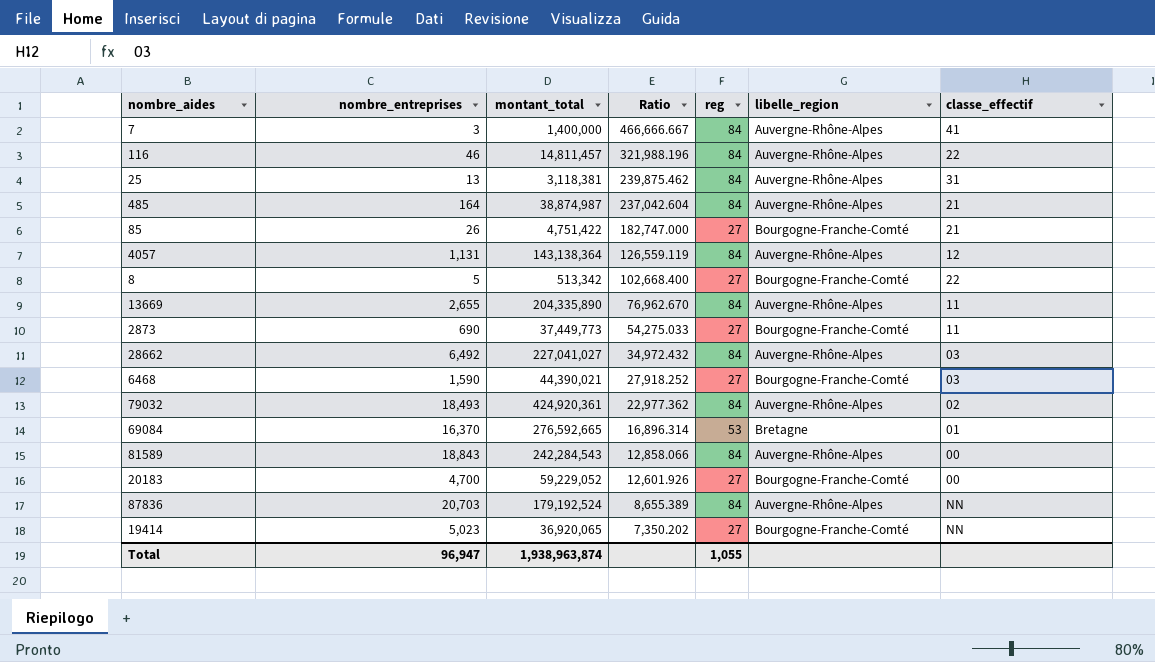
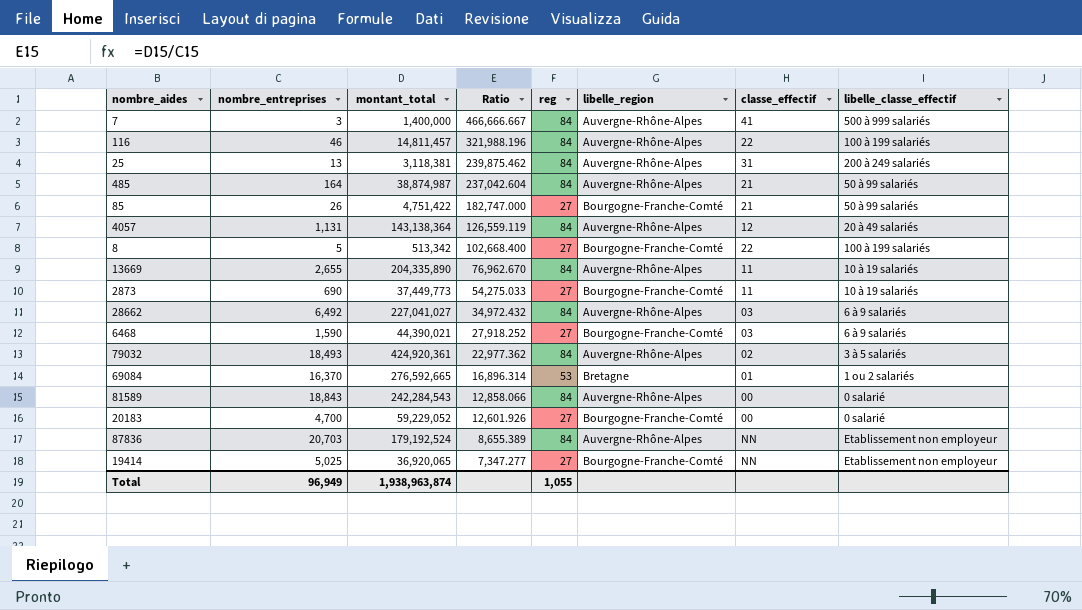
column libelle_classe_effectif | position: none -> 8
19414 | nombre_entreprises: 5,023 -> 5,025
19414 | Ratio: 7,350.202 -> 7,347.277
Total | nombre_entreprises: 96,947 -> 96,949

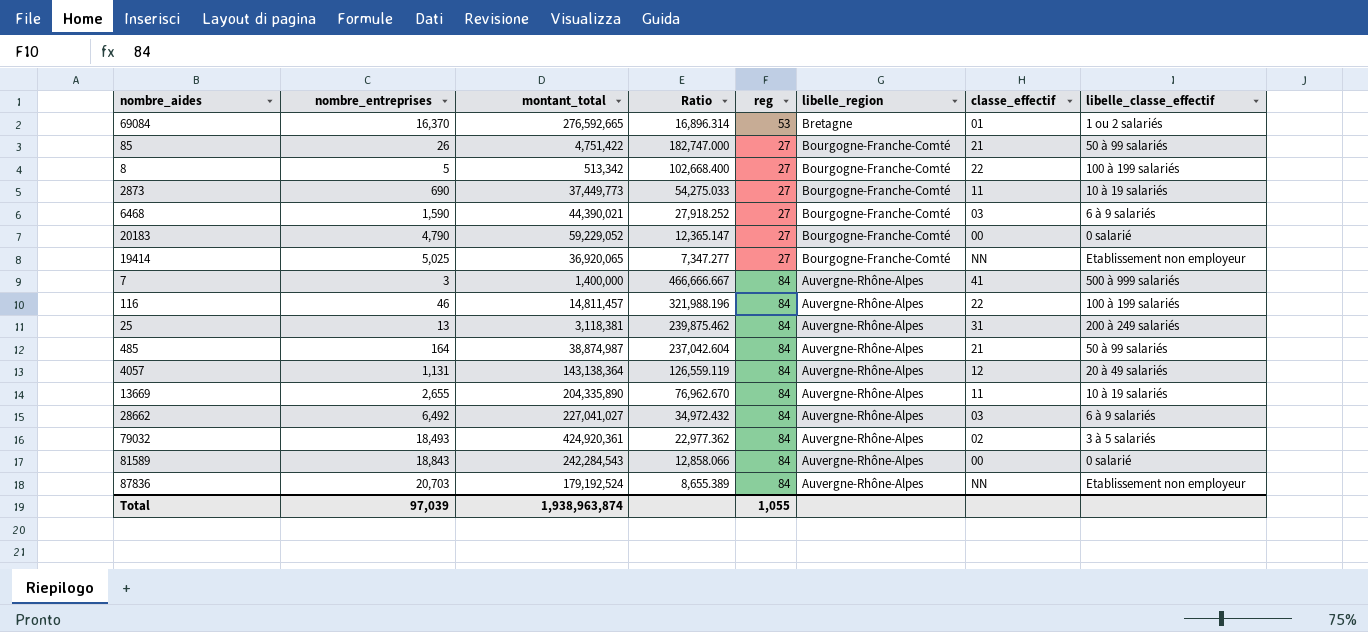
row order: Ratio descending -> libelle_region descending
20183 | nombre_entreprises: 4,700 -> 4,790
20183 | Ratio: 12,601.926 -> 12,365.147
Total | nombre_entreprises: 96,949 -> 97,039

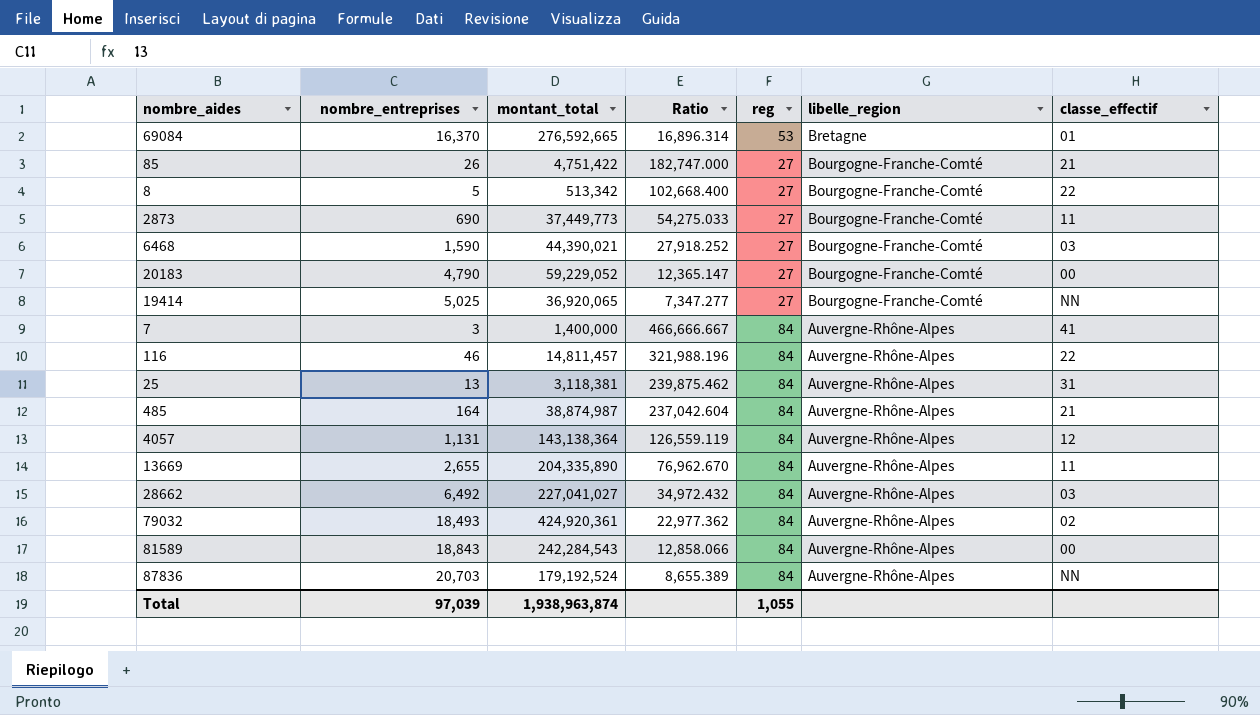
column libelle_classe_effectif | position: 8 -> none

